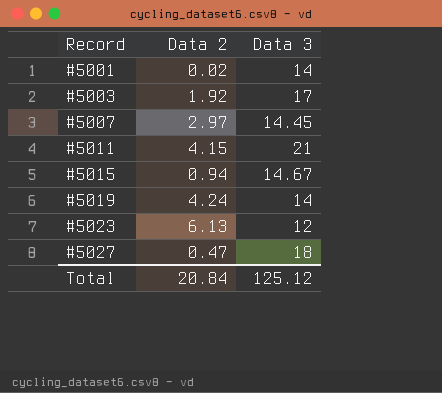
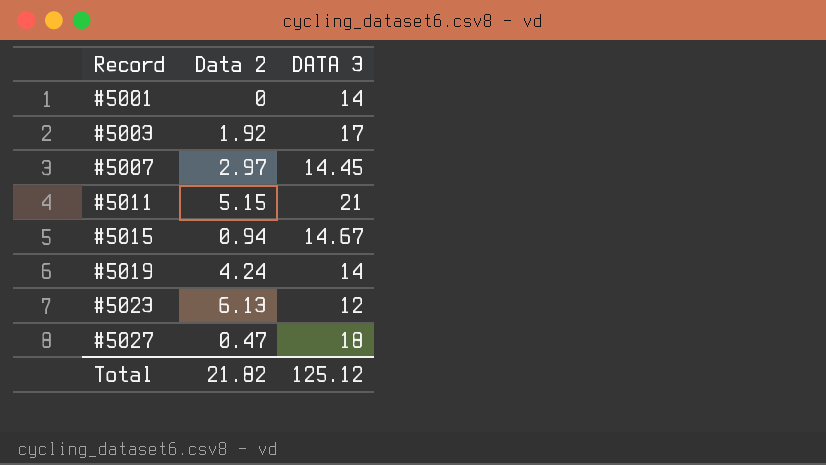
column name: Data 3 -> DATA 3
#5001 | Data 2: 0.02 -> 0
#5011 | Data 2: 4.15 -> 5.15
Total | Data 2: 20.84 -> 21.82

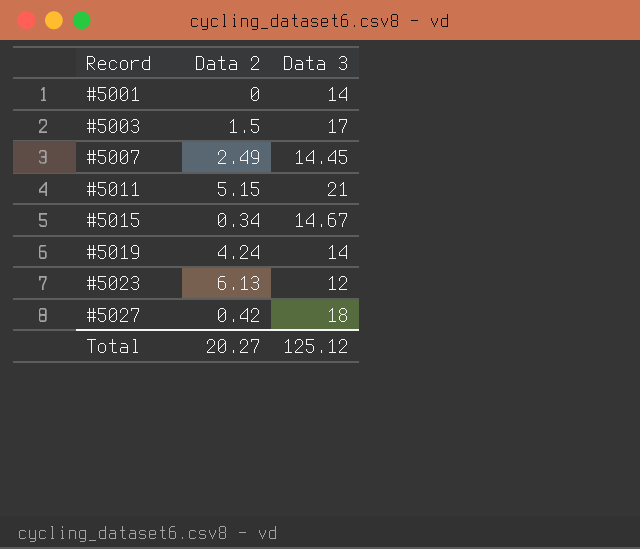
column name: DATA 3 -> Data 3
#5003 | Data 2: 1.92 -> 1.5
#5007 | Data 2: 2.97 -> 2.49
#5015 | Data 2: 0.94 -> 0.34
#5027 | Data 2: 0.47 -> 0.42
Total | Data 2: 21.82 -> 20.27

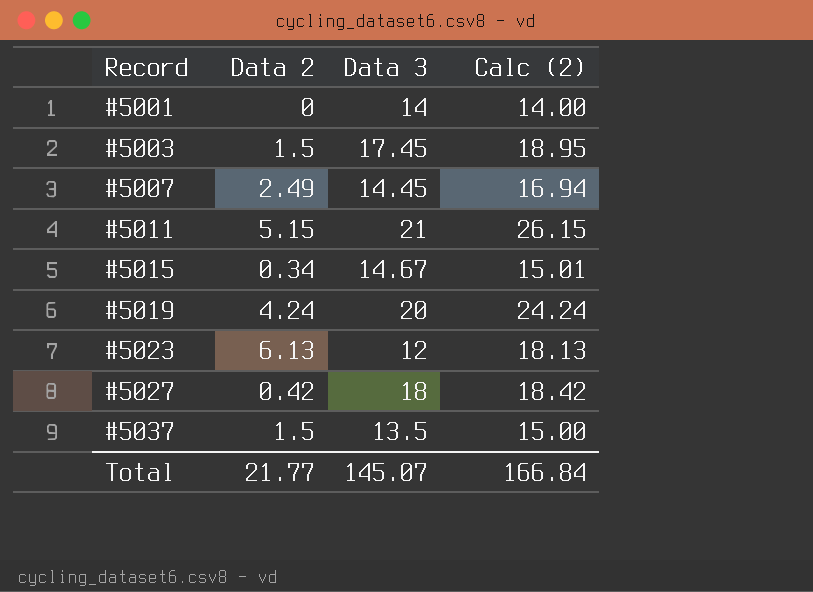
column Calc (2) | formula: none -> [Data 2] + [Data 3]
#5003 | Data 3: 17 -> 17.45
#5019 | Data 3: 14 -> 20
row #5037: none -> 1.5 | 13.5 | 15.00
Total | Data 2: 20.27 -> 21.77
Total | Data 3: 125.12 -> 145.07

